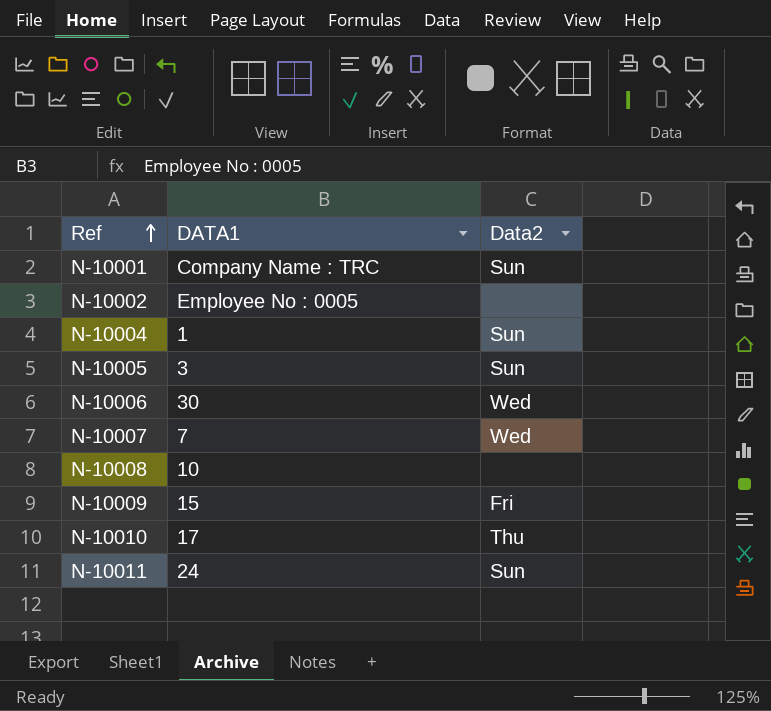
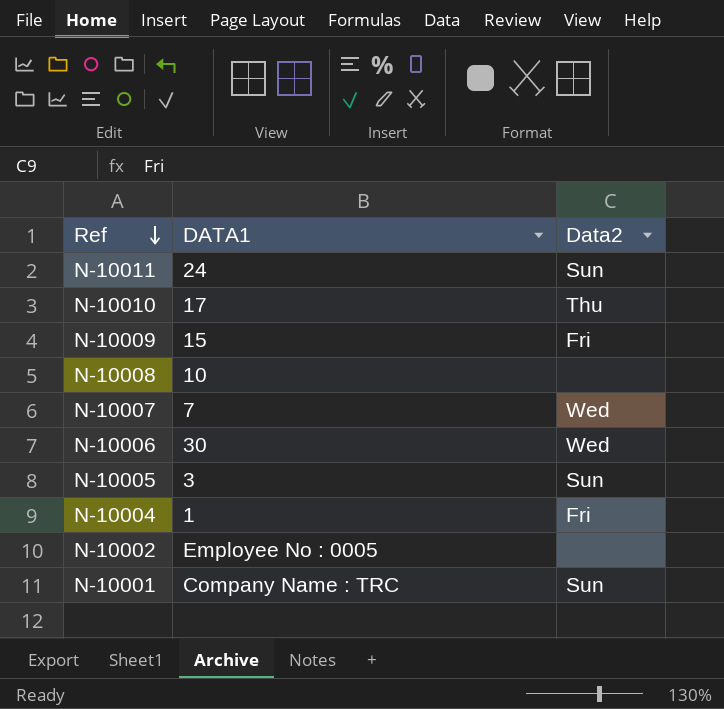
row order: Ref ascending -> Ref descending
N-10004 | Data2: Sun -> Fri

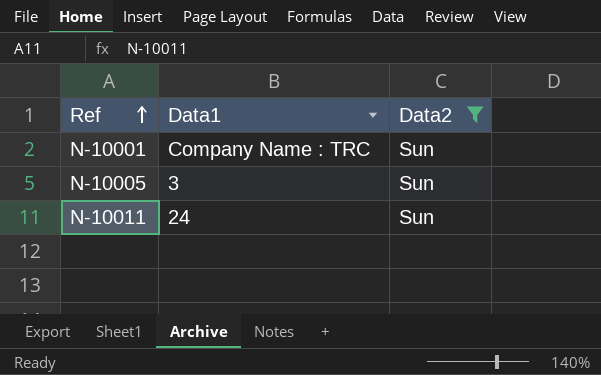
filter: none -> Data2 = Sun
row order: Ref descending -> Ref ascending
column name: DATA1 -> Data1

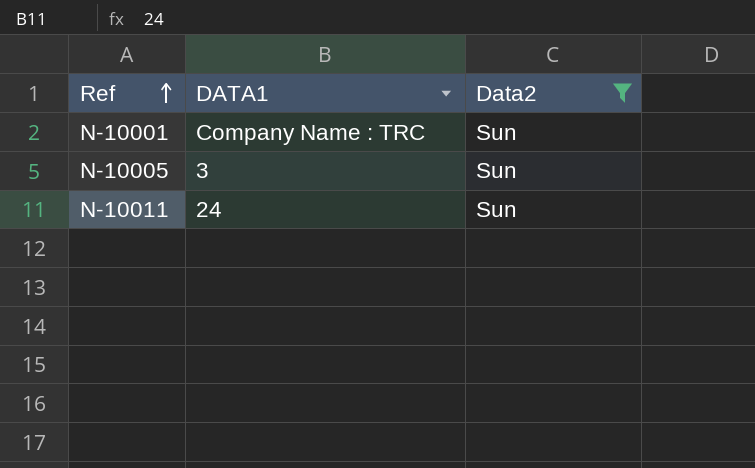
column name: Data1 -> DATA1

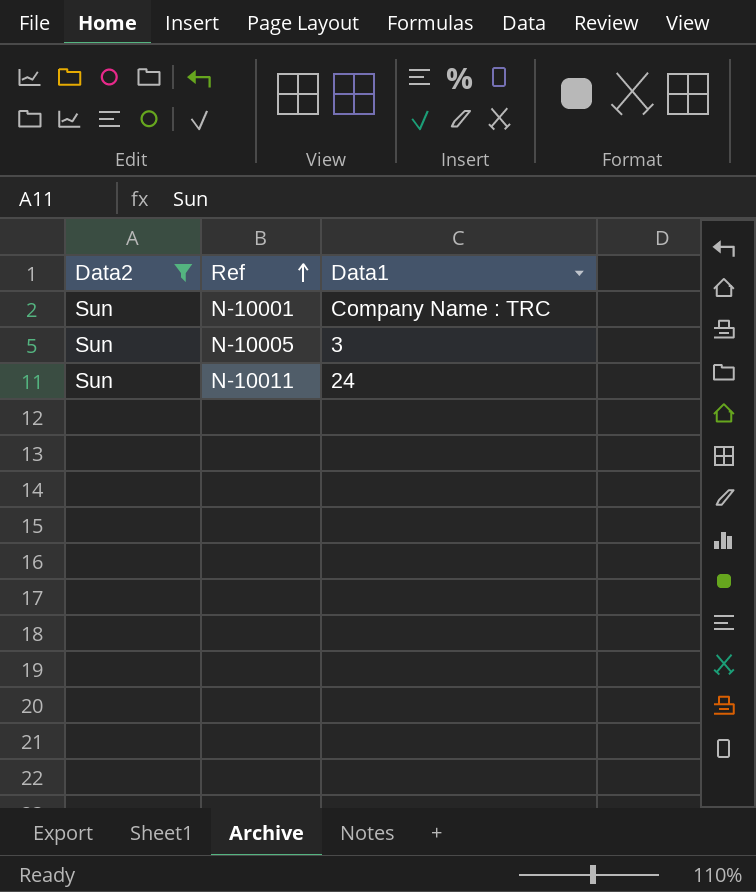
column Data2 | position: 3 -> 1
column name: DATA1 -> Data1

